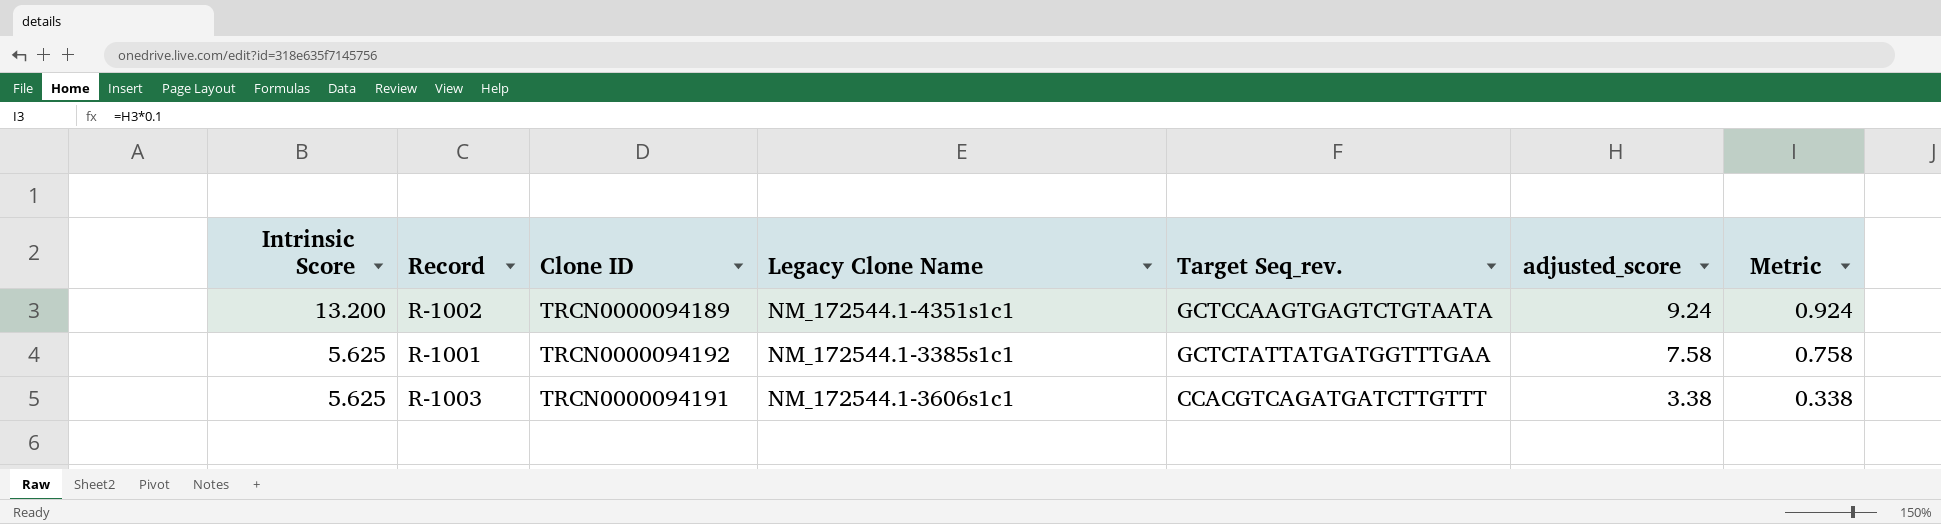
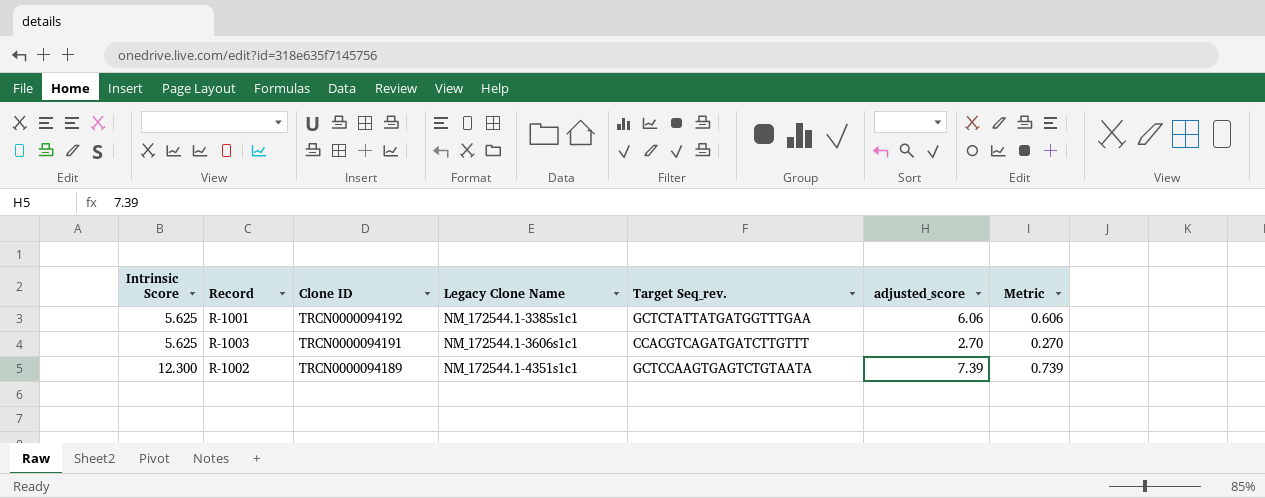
row order: Intrinsic Score descending -> Intrinsic Score ascending
R-1001 | adjusted_score: 7.58 -> 6.06
R-1001 | Metric: 0.758 -> 0.606
R-1003 | adjusted_score: 3.38 -> 2.70
R-1003 | Metric: 0.338 -> 0.270
R-1002 | Intrinsic Score: 13.200 -> 12.300
R-1002 | adjusted_score: 9.24 -> 7.39
R-1002 | Metric: 0.924 -> 0.739

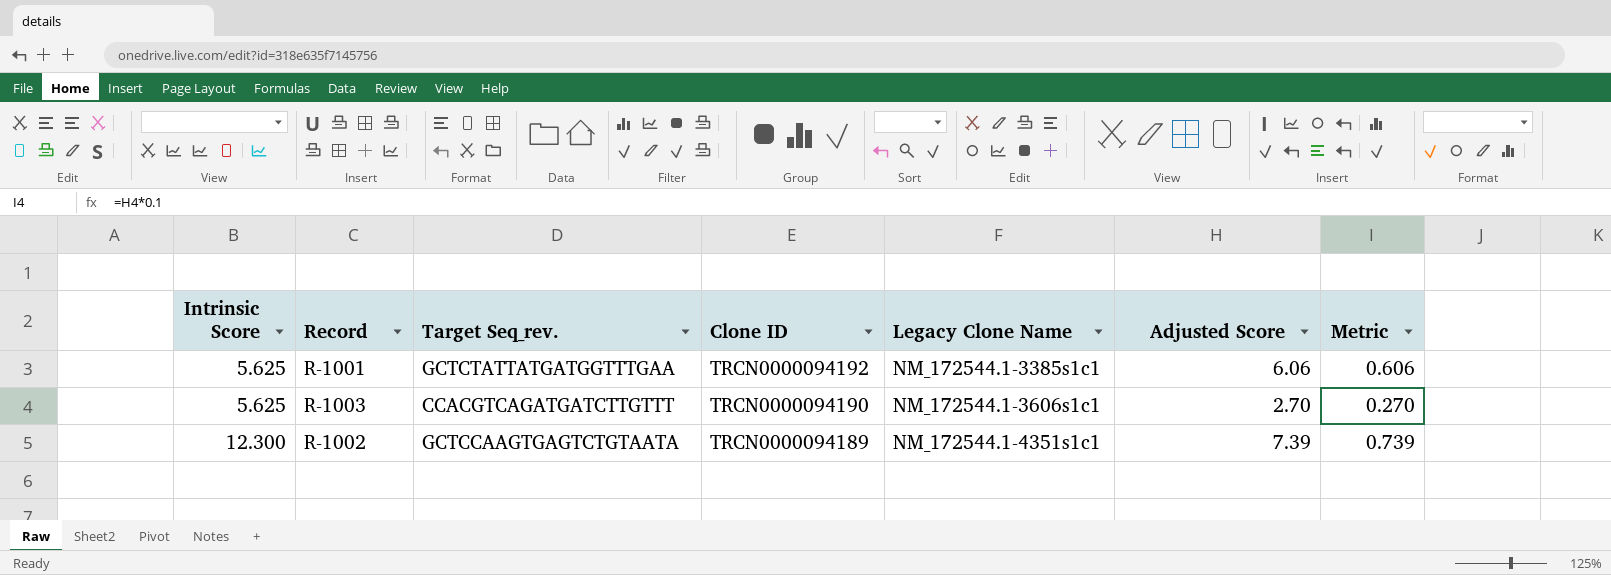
column Target Seq_rev. | position: 5 -> 3
column name: adjusted_score -> Adjusted Score
R-1003 | Clone ID: TRCN0000094191 -> TRCN0000094190

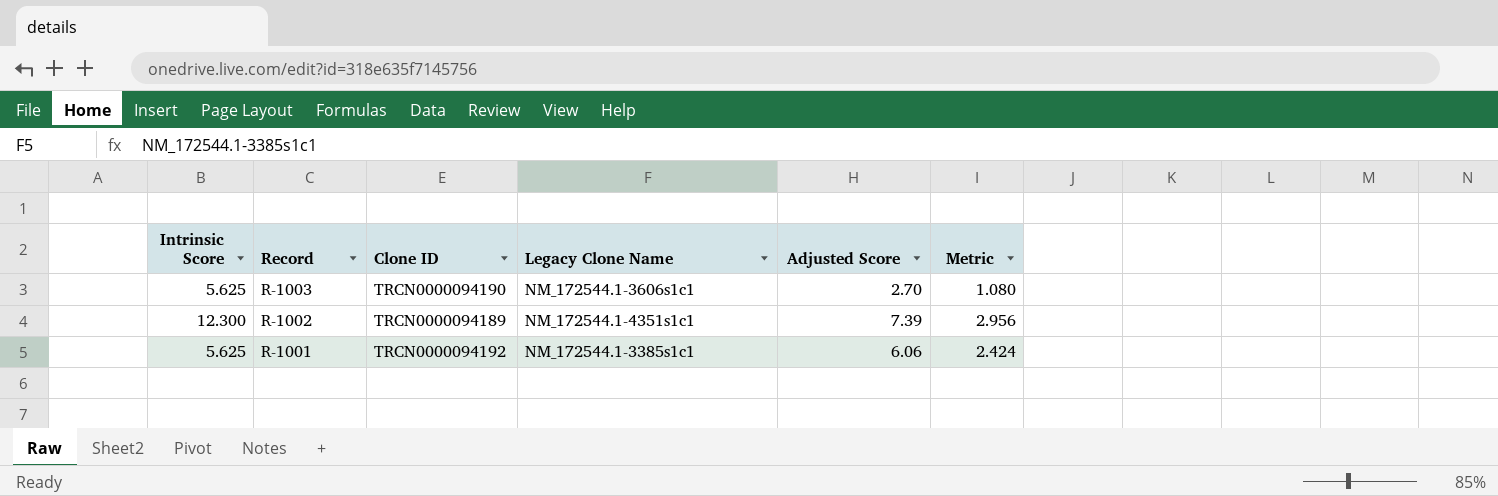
row order: Intrinsic Score ascending -> Record descending
column Target Seq_rev. | position: 3 -> none
column Metric | formula: [Adjusted Score] * 0.1 -> [Adjusted Score] * 0.4

